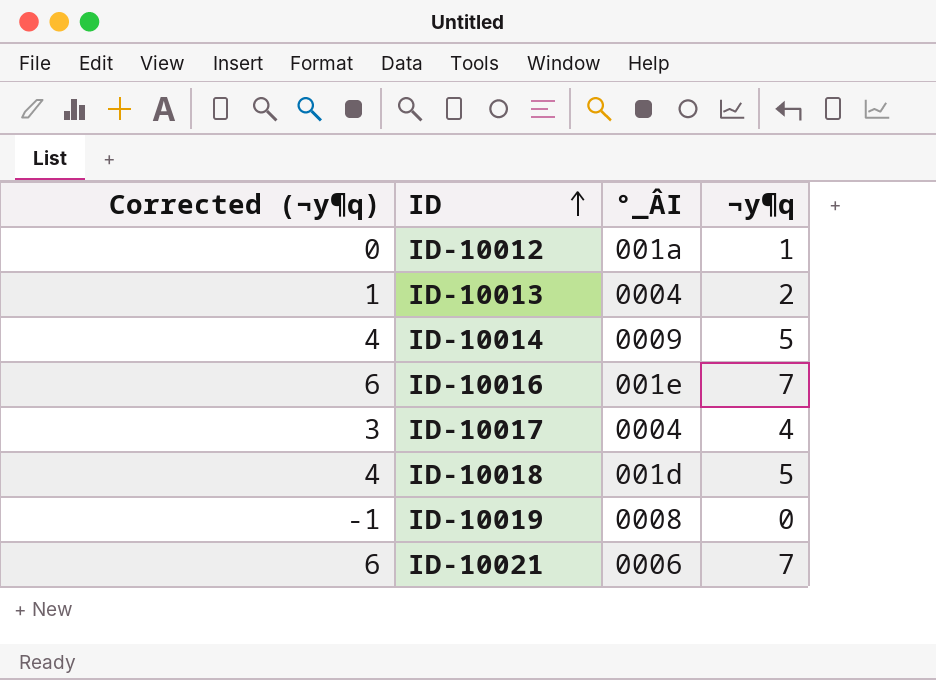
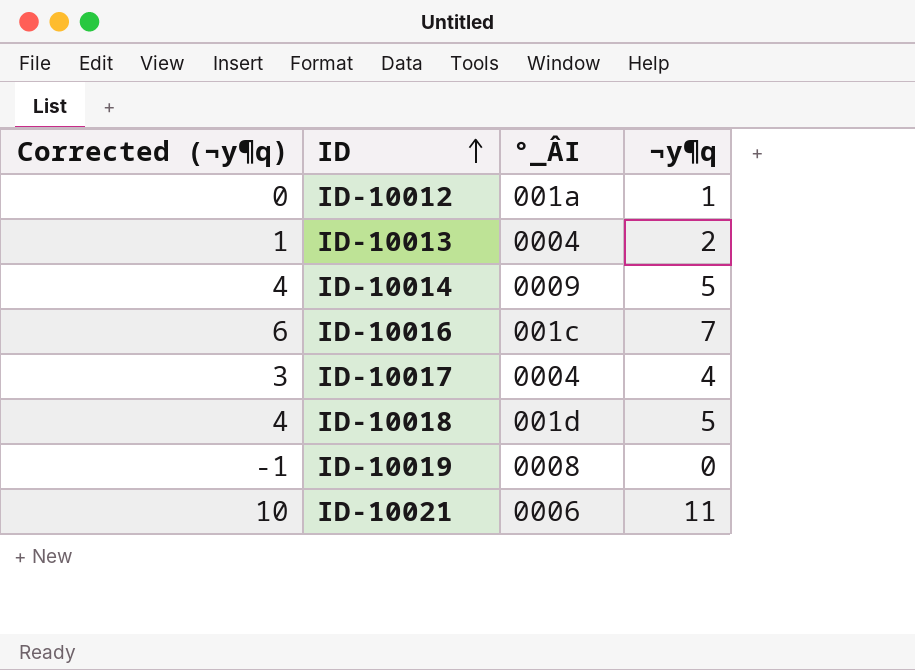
ID-10016 | °_ÂI: 001e -> 001c
ID-10021 | Corrected (¬y¶q): 6 -> 10
ID-10021 | ¬y¶q: 7 -> 11

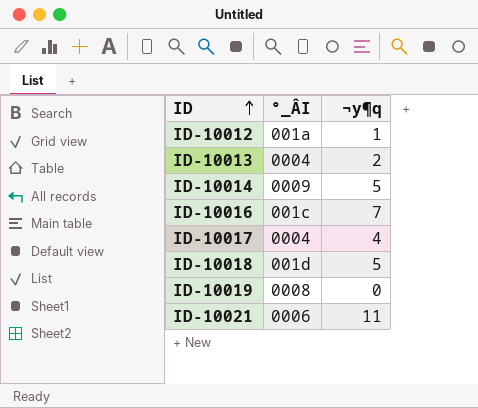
column Corrected (¬y¶q) | formula: [¬y¶q] - 1 -> none

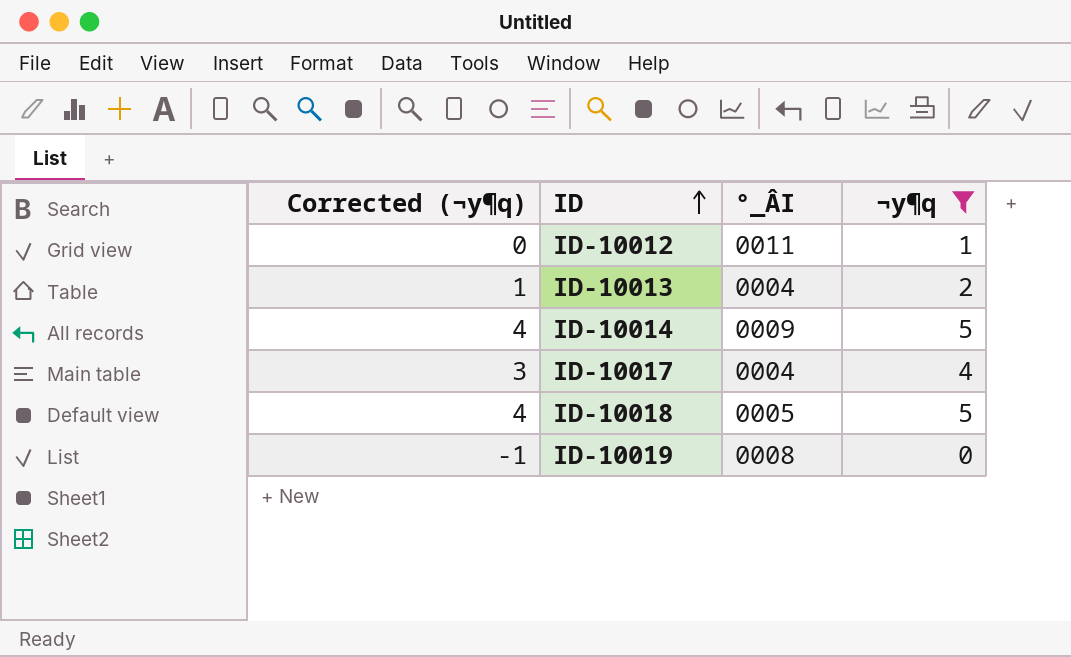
filter: none -> ¬y¶q <= 5
column Corrected (¬y¶q) | formula: none -> [¬y¶q] - 1
ID-10012 | °_ÂI: 001a -> 0011
ID-10018 | °_ÂI: 001d -> 0005

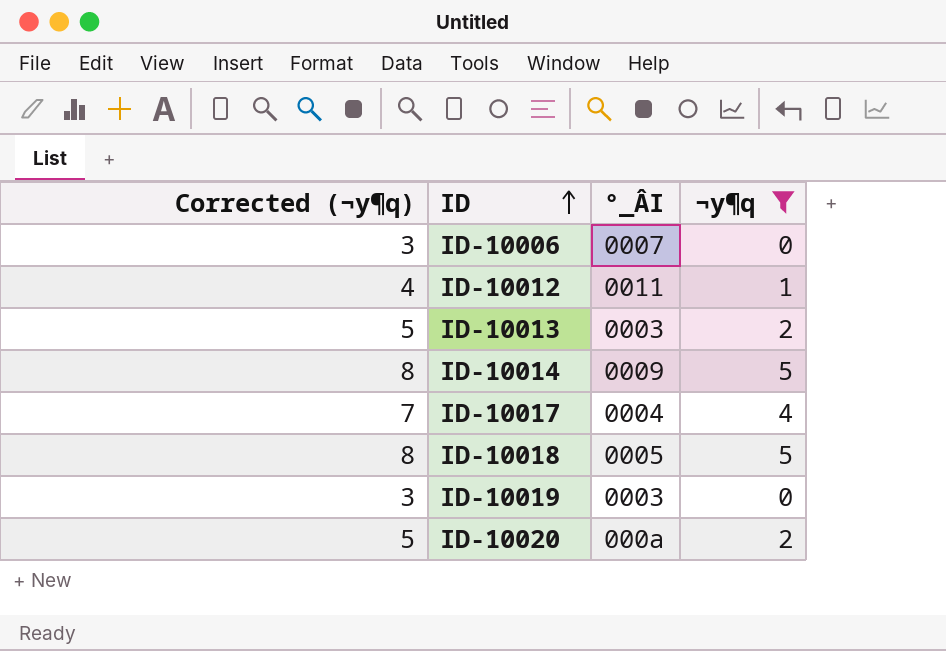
column Corrected (¬y¶q) | formula: [¬y¶q] - 1 -> [¬y¶q] + 3
row ID-10006: none -> 3 | 0007 | 0
ID-10013 | °_ÂI: 0004 -> 0003
ID-10019 | °_ÂI: 0008 -> 0003
row ID-10020: none -> 5 | 000a | 2

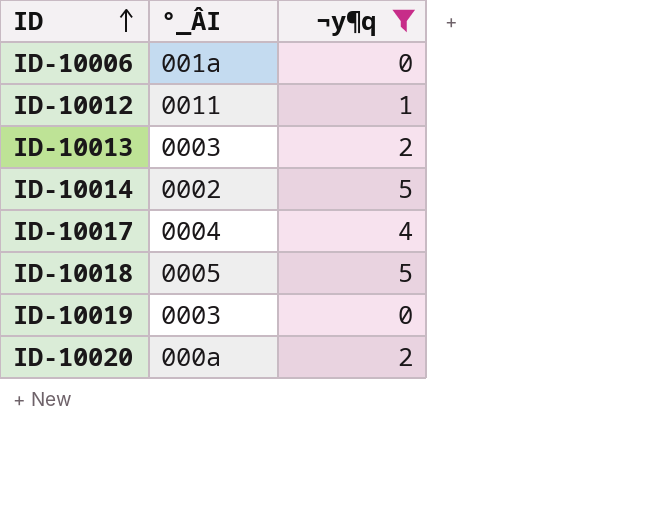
column Corrected (¬y¶q) | formula: [¬y¶q] + 3 -> none
ID-10006 | °_ÂI: 0007 -> 001a
ID-10014 | °_ÂI: 0009 -> 0002

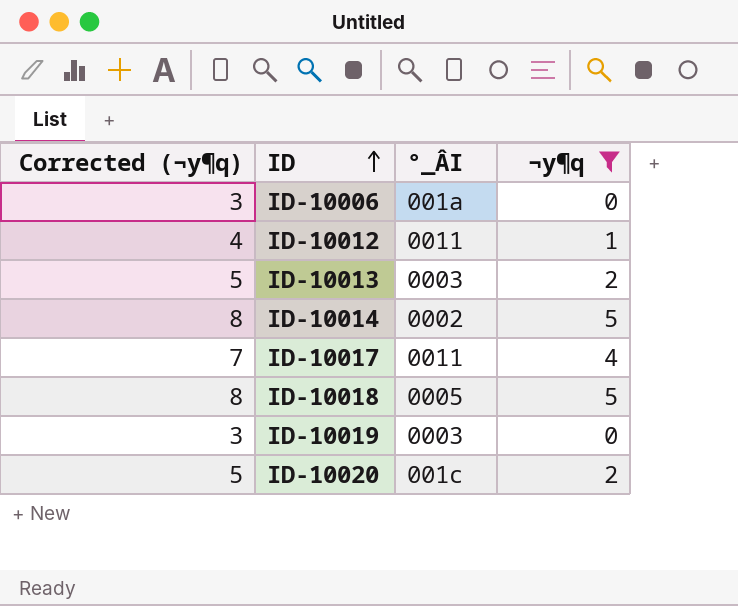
column Corrected (¬y¶q) | formula: none -> [¬y¶q] + 3
ID-10017 | °_ÂI: 0004 -> 0011
ID-10020 | °_ÂI: 000a -> 001c

